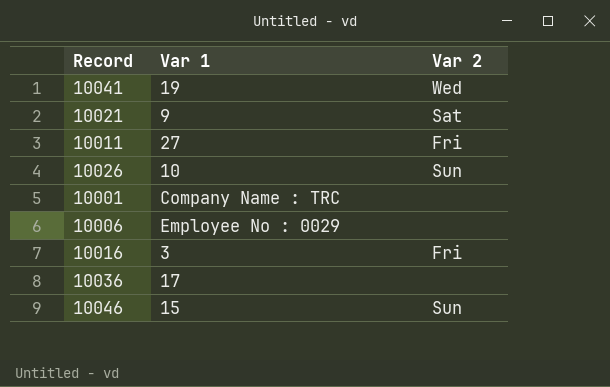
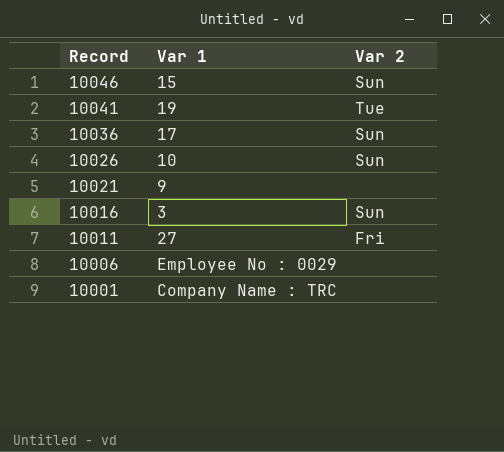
row order: none -> Record descending
10041 | Var 2: Wed -> Tue
10036 | Var 2: none -> Sun
10021 | Var 2: Sat -> none
10016 | Var 2: Fri -> Sun

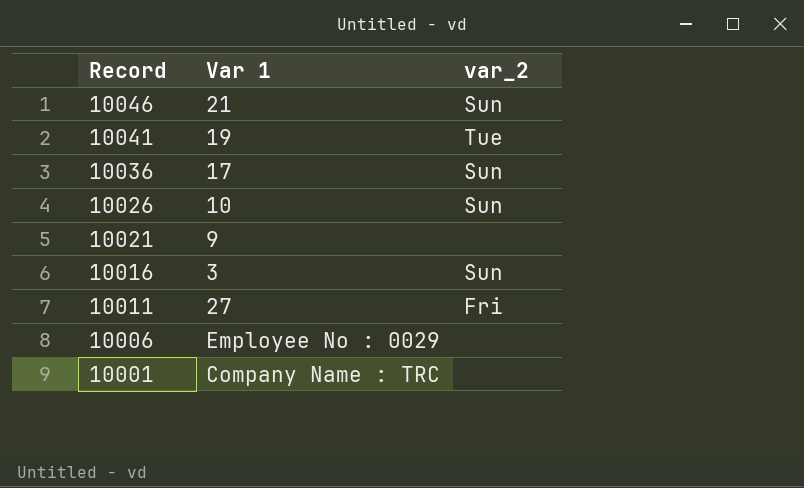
column name: Var 2 -> var_2
10046 | Var 1: 15 -> 21

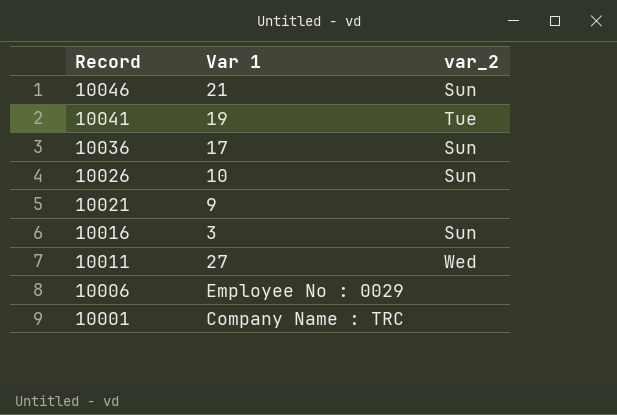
10011 | var_2: Fri -> Wed

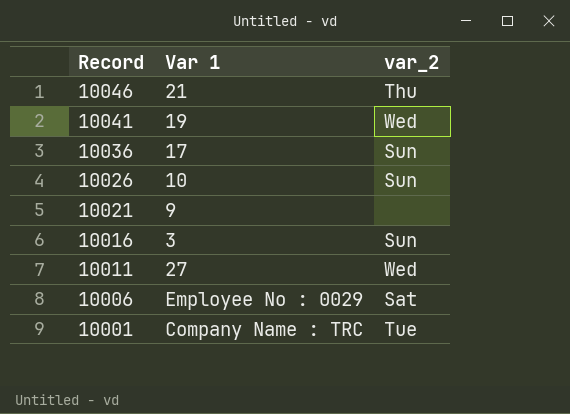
10046 | var_2: Sun -> Thu
10041 | var_2: Tue -> Wed
10006 | var_2: none -> Sat
10001 | var_2: none -> Tue

